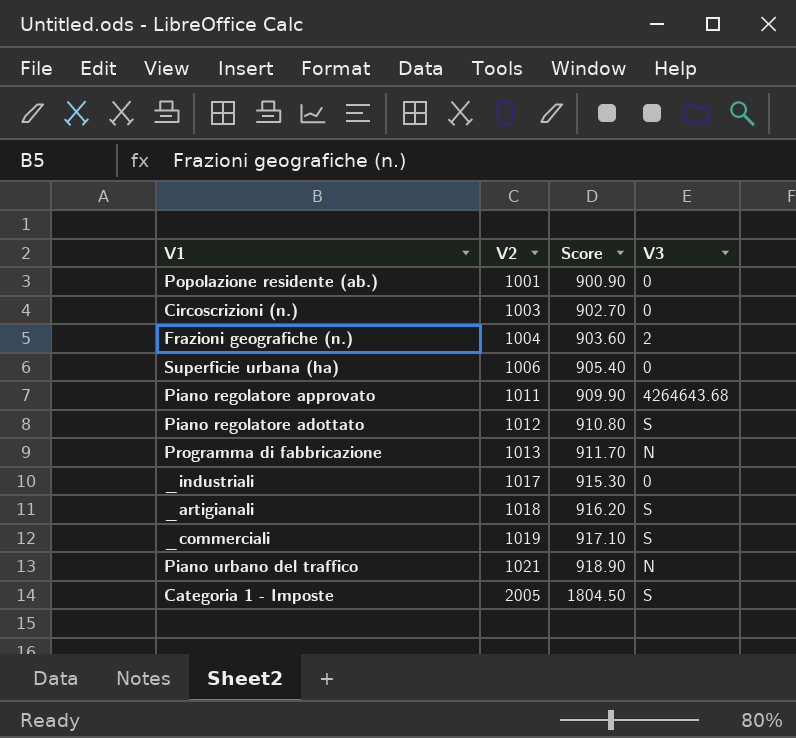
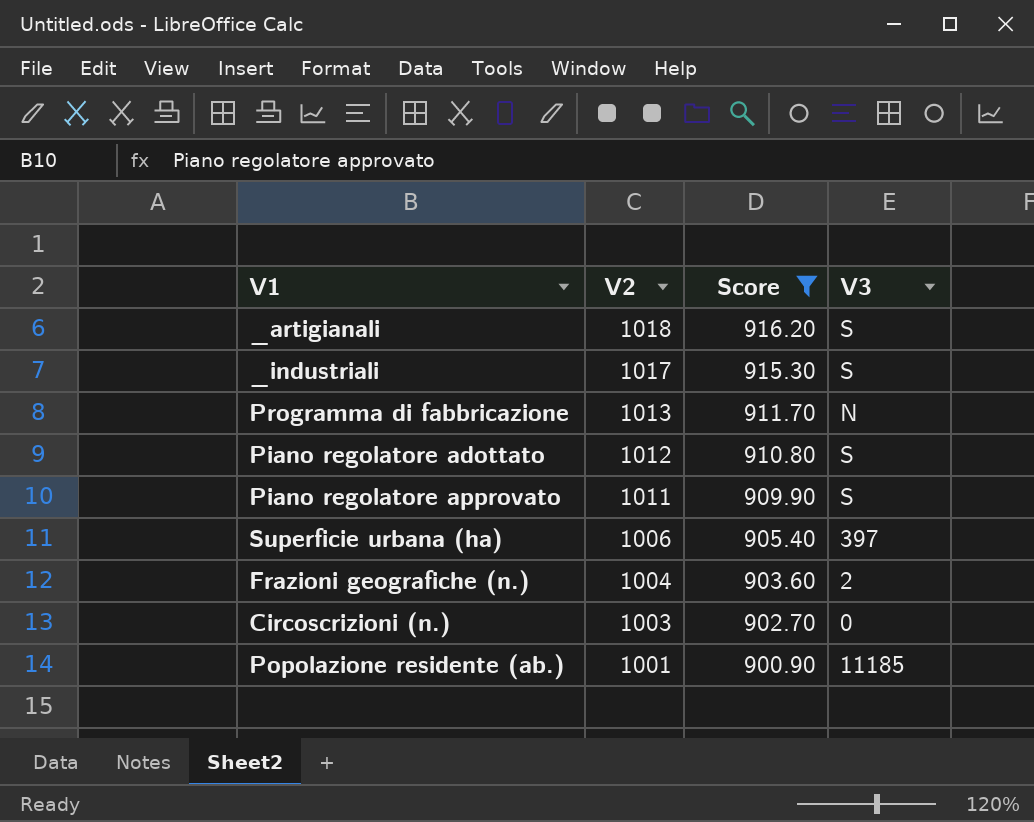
filter: none -> Score <= 916.20
row order: V2 ascending -> V2 descending
_industriali | V3: 0 -> S
Piano regolatore approvato | V3: 4264643.68 -> S
Superficie urbana (ha) | V3: 0 -> 397
Popolazione residente (ab.) | V3: 0 -> 11185

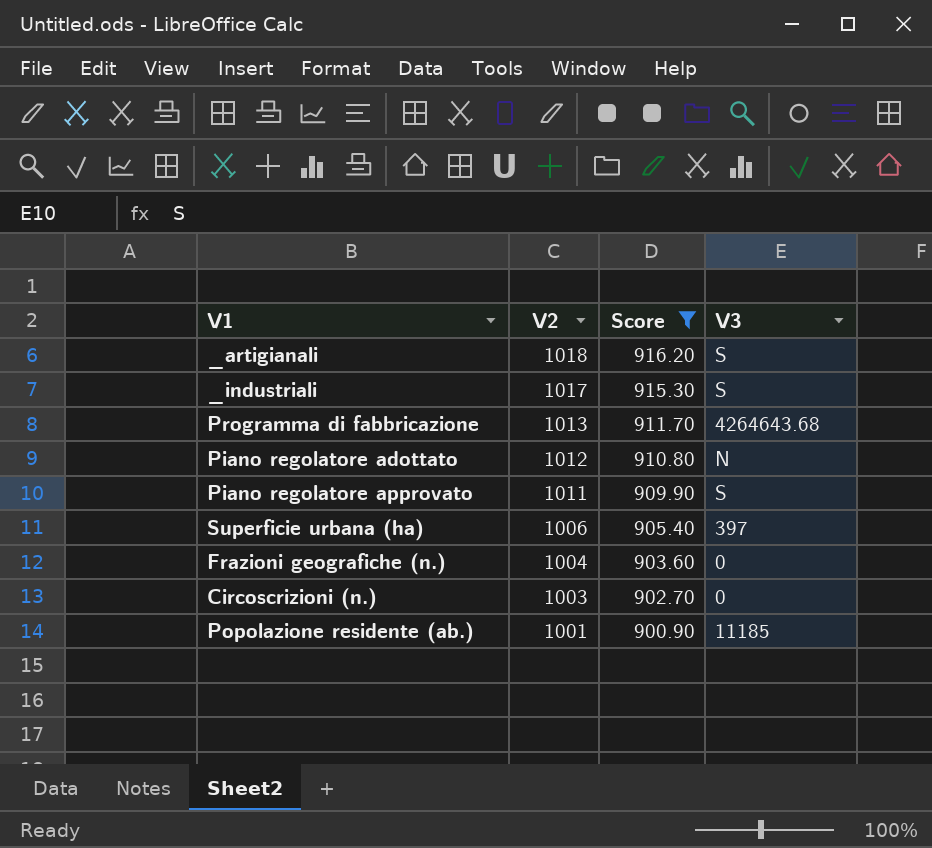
Programma di fabbricazione | V3: N -> 4264643.68
Piano regolatore adottato | V3: S -> N
Frazioni geografiche (n.) | V3: 2 -> 0

